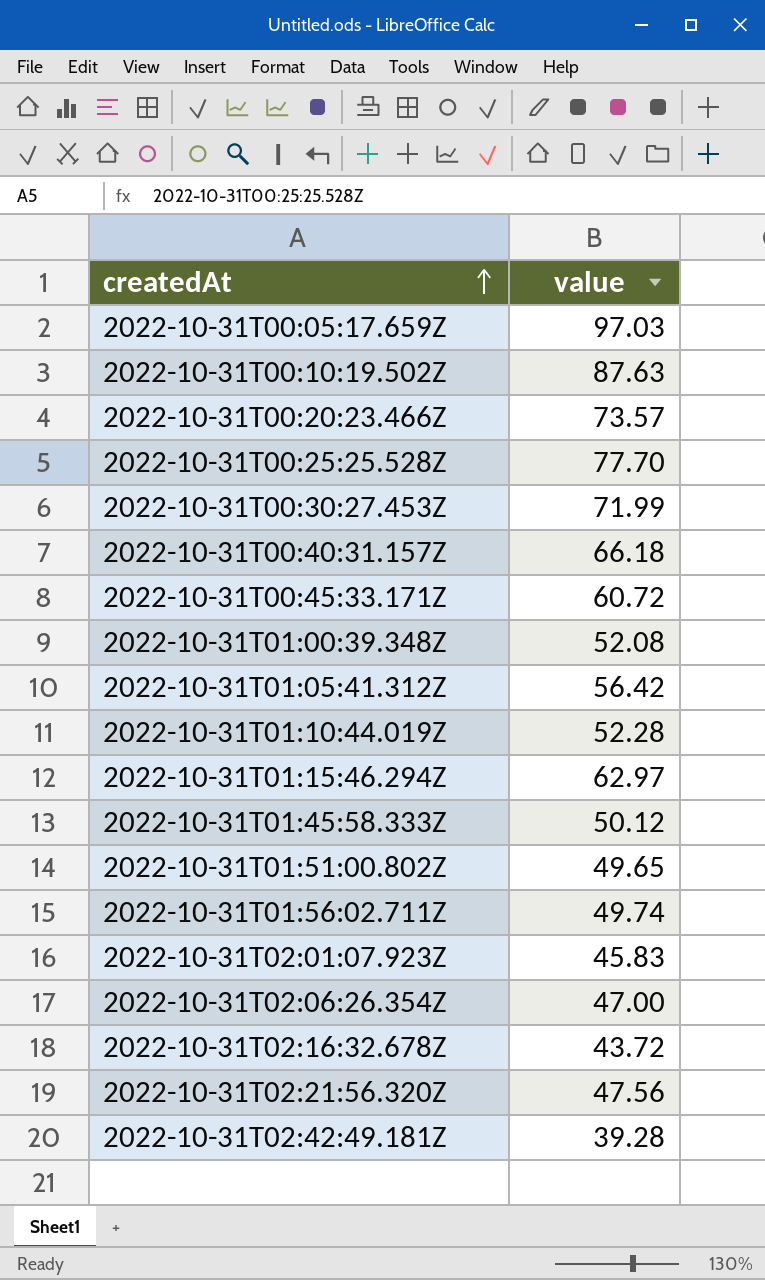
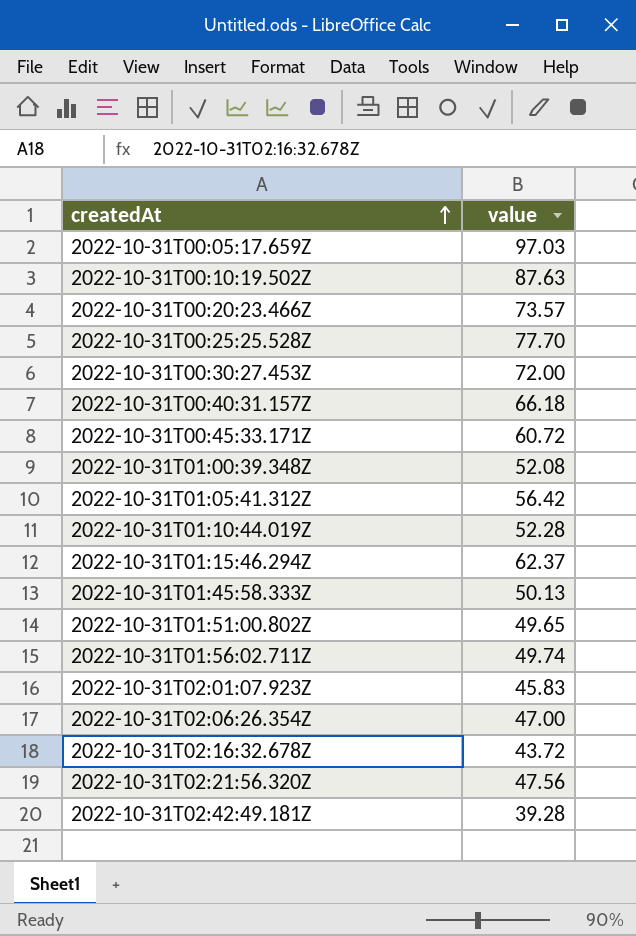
2022-10-31T00:30:27.453Z | value: 71.99 -> 72.00
2022-10-31T01:15:46.294Z | value: 62.97 -> 62.37
2022-10-31T01:45:58.333Z | value: 50.12 -> 50.13

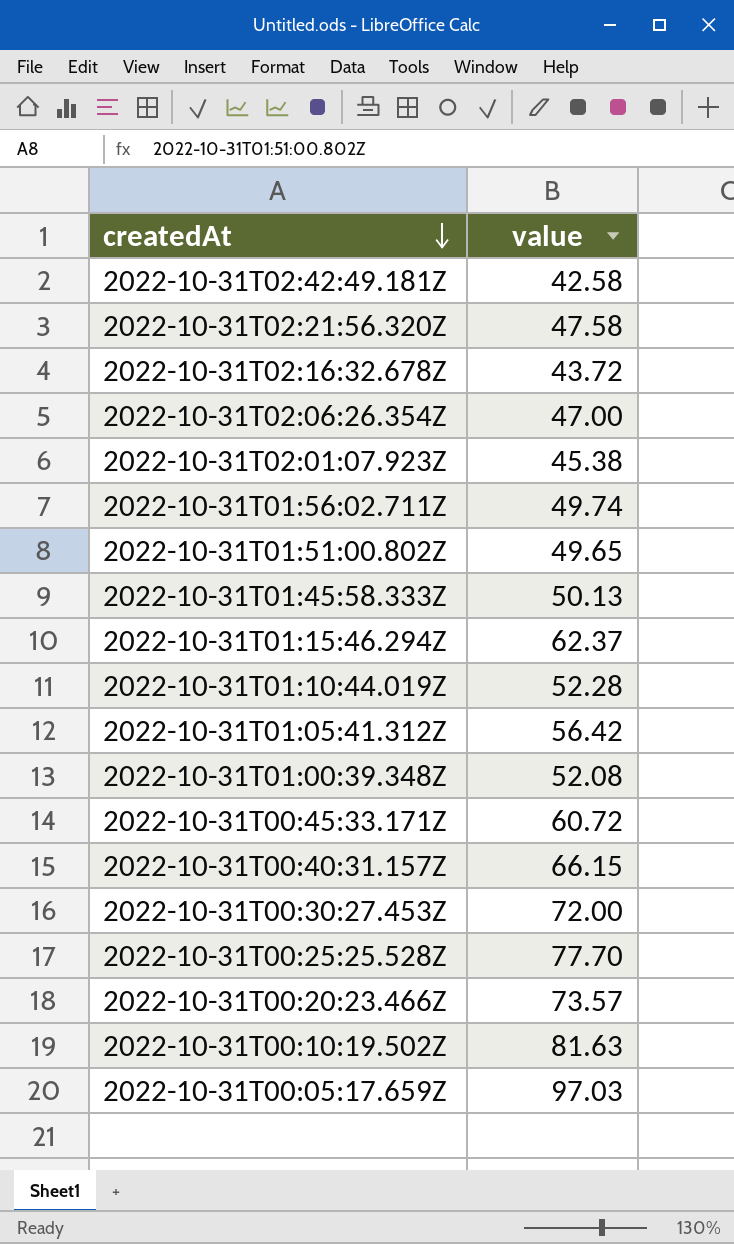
row order: createdAt ascending -> createdAt descending
2022-10-31T02:42:49.181Z | value: 39.28 -> 42.58
2022-10-31T02:21:56.320Z | value: 47.56 -> 47.58
2022-10-31T02:01:07.923Z | value: 45.83 -> 45.38
2022-10-31T00:40:31.157Z | value: 66.18 -> 66.15
2022-10-31T00:10:19.502Z | value: 87.63 -> 81.63

